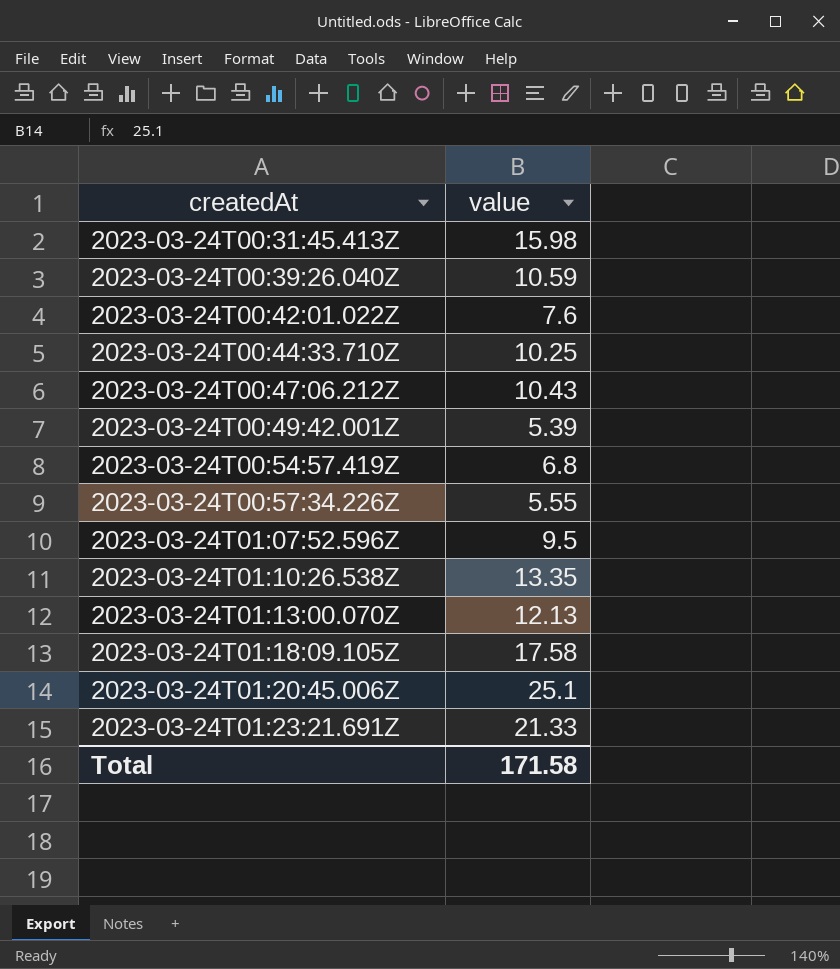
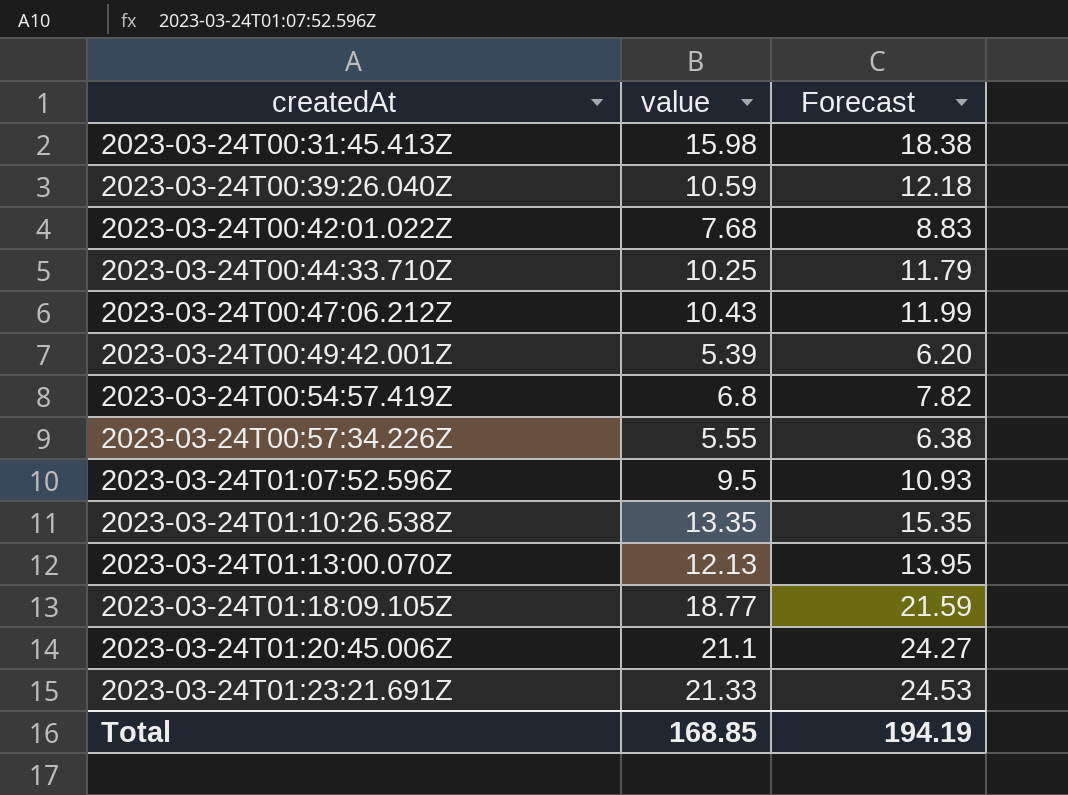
column Forecast | formula: none -> [value] * 1.15
2023-03-24T00:42:01.022Z | value: 7.6 -> 7.68
2023-03-24T01:18:09.105Z | value: 17.58 -> 18.77
2023-03-24T01:20:45.006Z | value: 25.1 -> 21.1
Total | value: 171.58 -> 168.85

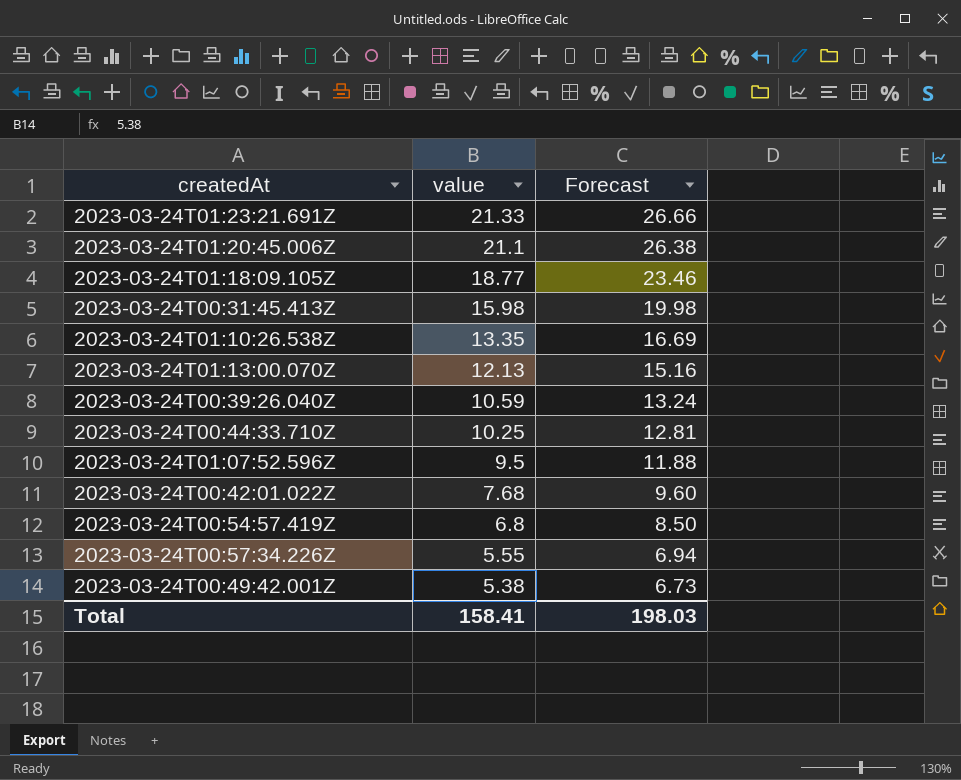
row order: createdAt ascending -> value descending
column Forecast | formula: [value] * 1.15 -> [value] * 1.25
row 2023-03-24T00:47:06.212Z: 10.43 | 11.99 -> none
2023-03-24T00:49:42.001Z | value: 5.39 -> 5.38
Total | value: 168.85 -> 158.41
Total | Forecast: 194.19 -> 198.03

